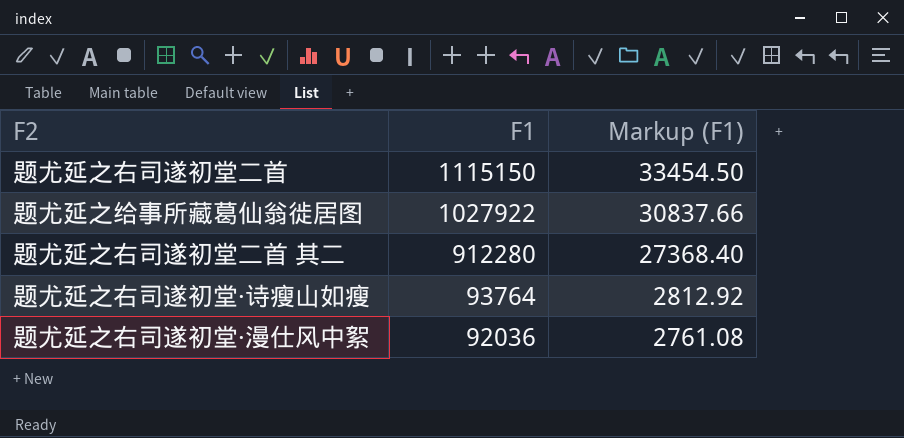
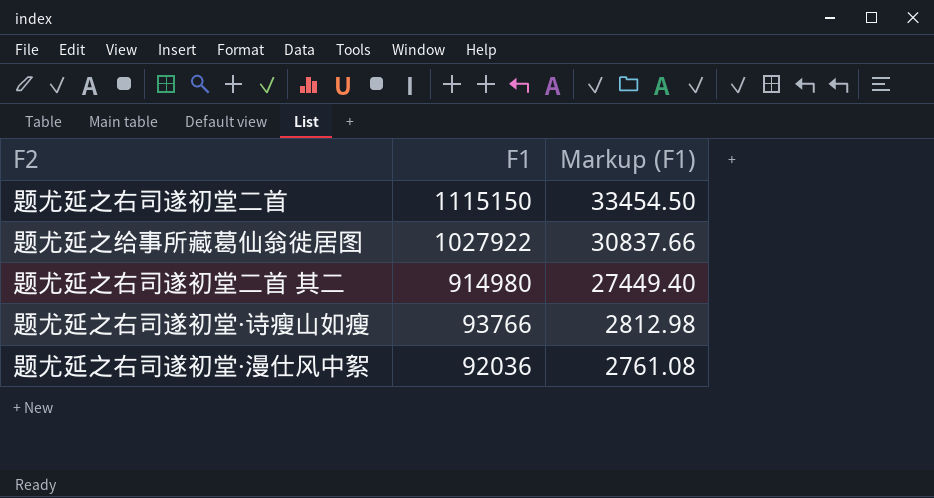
题尤延之右司遂初堂二首 其二 | F1: 912280 -> 914980
题尤延之右司遂初堂二首 其二 | Markup (F1): 27368.40 -> 27449.40
题尤延之右司遂初堂·诗瘦山如瘦 | F1: 93764 -> 93766
题尤延之右司遂初堂·诗瘦山如瘦 | Markup (F1): 2812.92 -> 2812.98

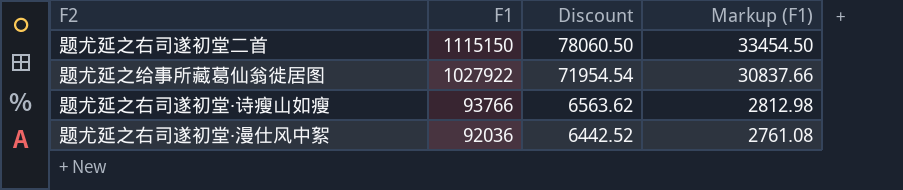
column Discount | formula: none -> [F1] * 0.07
row 题尤延之右司遂初堂二首 其二: 914980 | 27449.40 -> none

